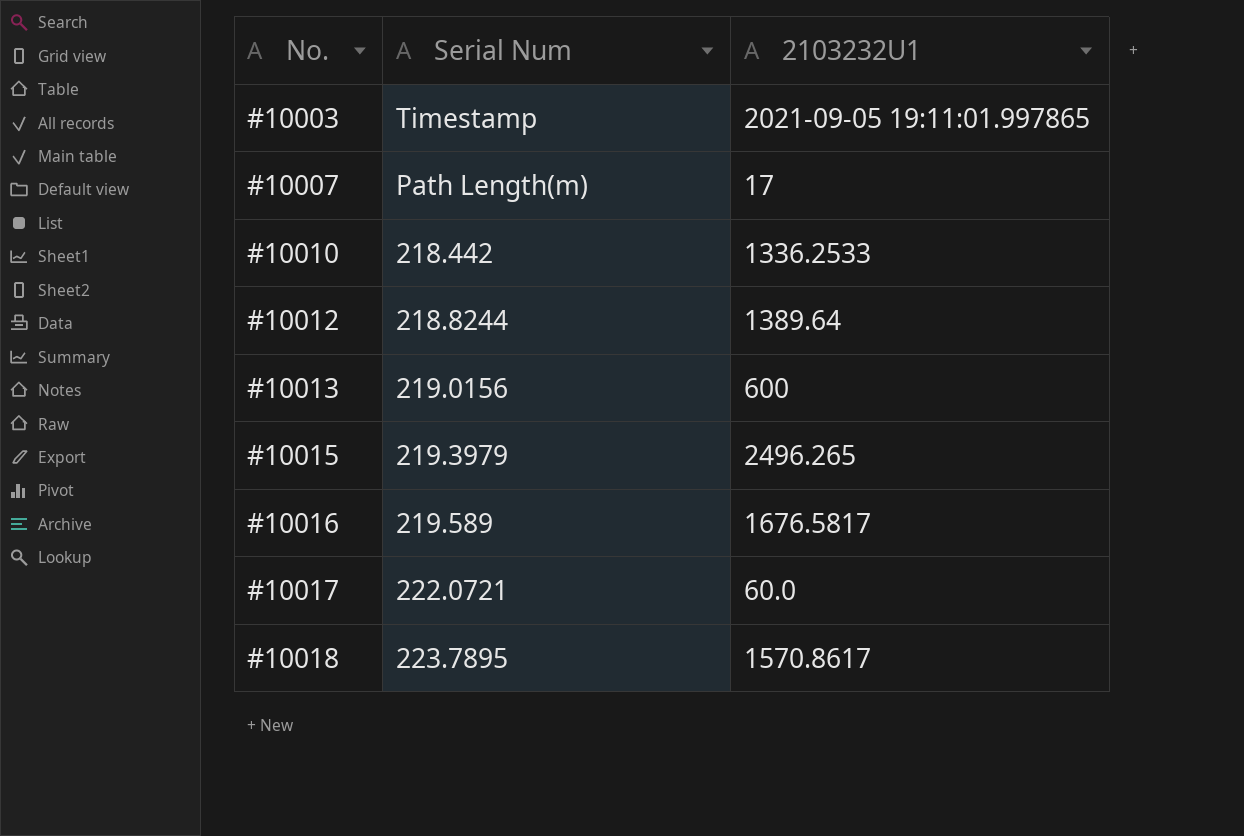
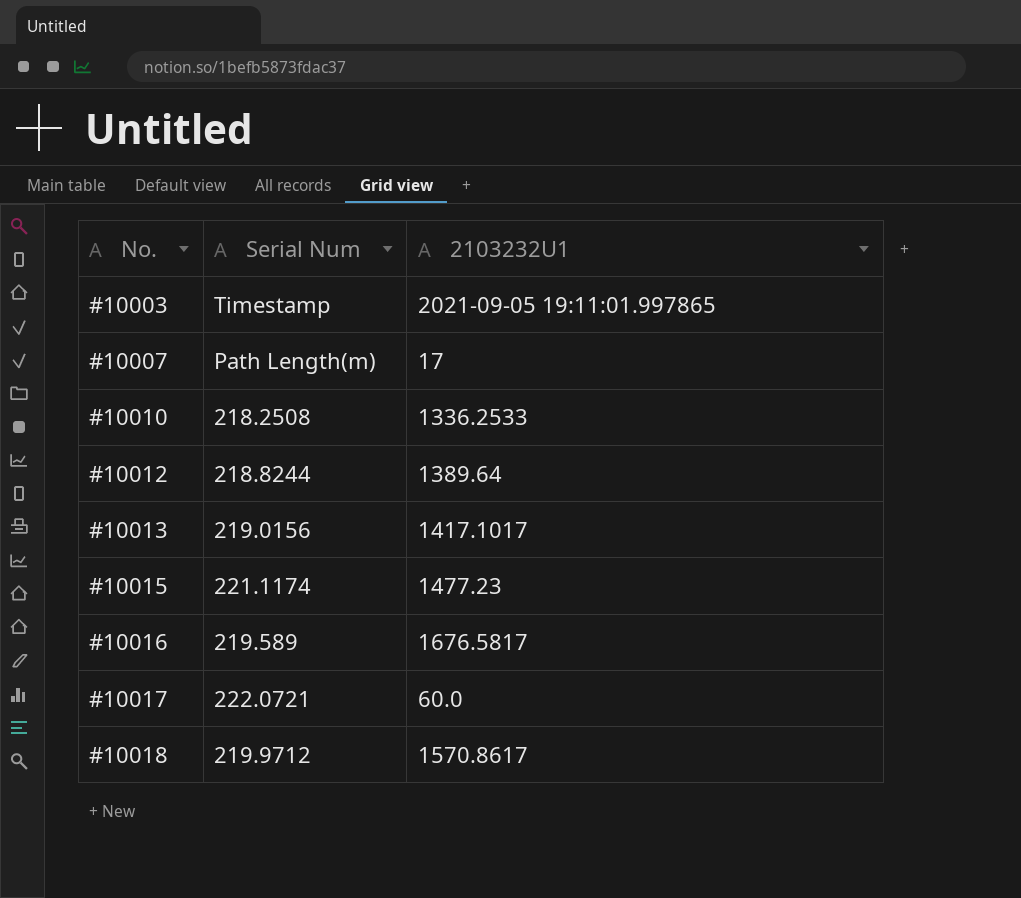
#10010 | Serial Num: 218.442 -> 218.2508
#10013 | 2103232U1: 600 -> 1417.1017
#10015 | Serial Num: 219.3979 -> 221.1174
#10015 | 2103232U1: 2496.265 -> 1477.23
#10018 | Serial Num: 223.7895 -> 219.9712

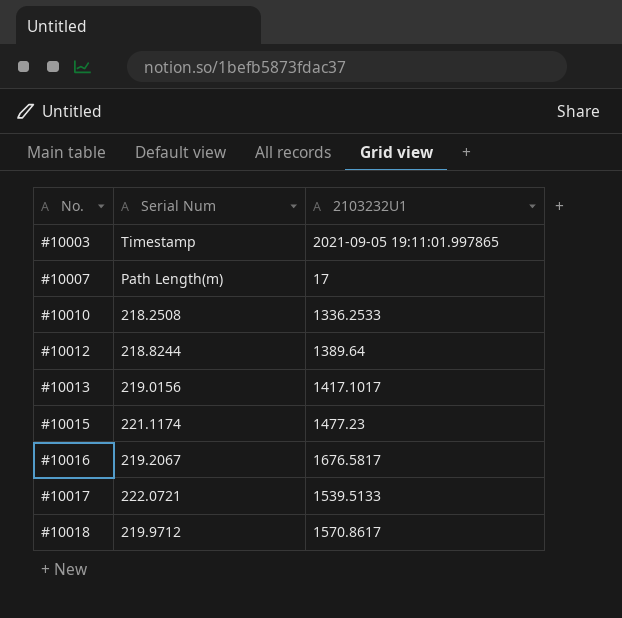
#10016 | Serial Num: 219.589 -> 219.2067
#10017 | 2103232U1: 60.0 -> 1539.5133

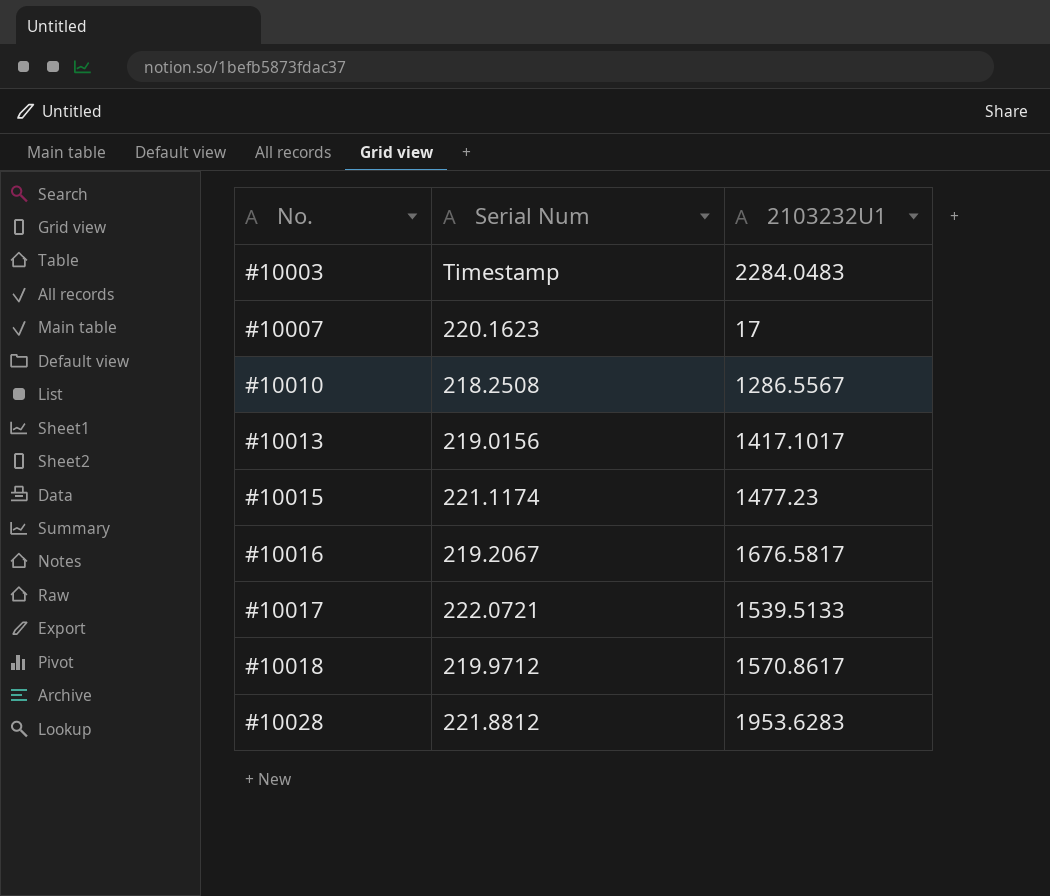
row #10012: 218.8244 | 1389.64 -> none
#10003 | 2103232U1: 2021-09-05 19:11:01.997865 -> 2284.0483
#10007 | Serial Num: Path Length(m) -> 220.1623
#10010 | 2103232U1: 1336.2533 -> 1286.5567
row #10028: none -> 221.8812 | 1953.6283

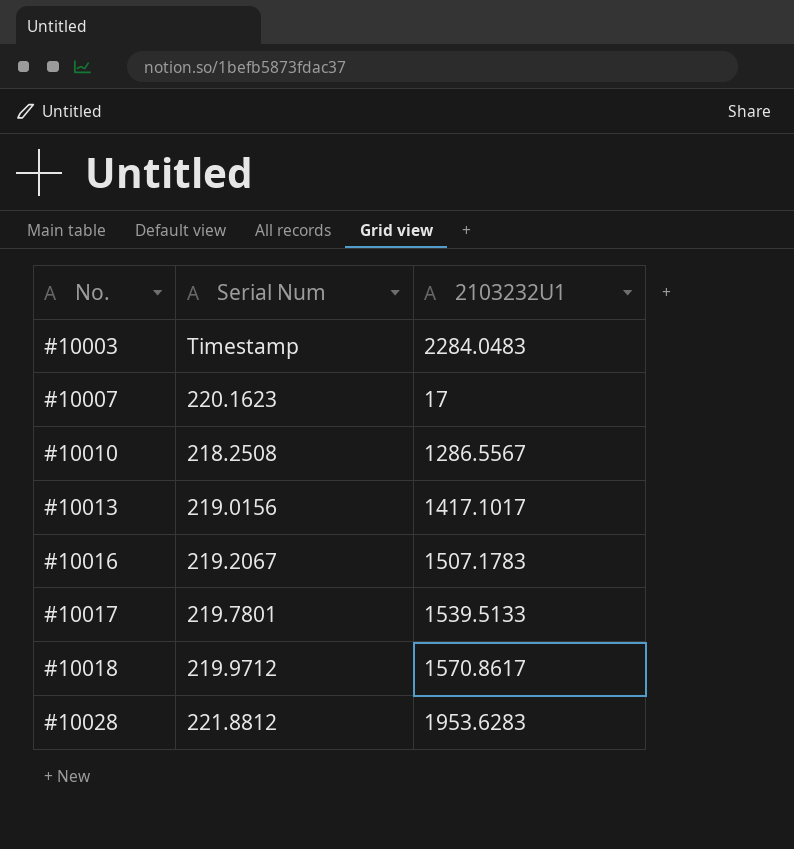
row #10015: 221.1174 | 1477.23 -> none
#10016 | 2103232U1: 1676.5817 -> 1507.1783
#10017 | Serial Num: 222.0721 -> 219.7801

